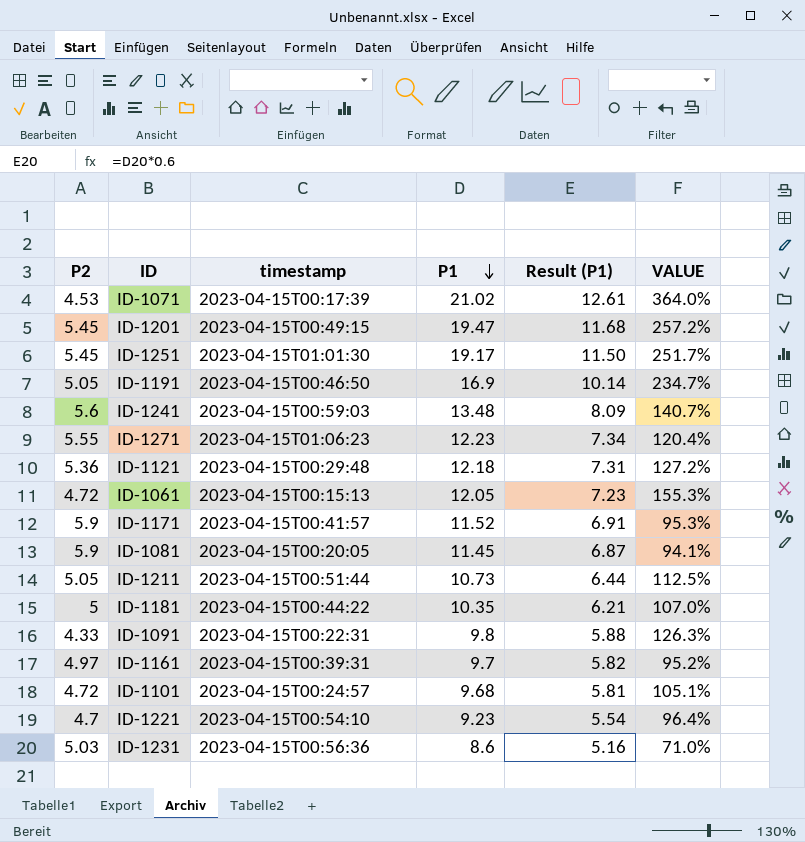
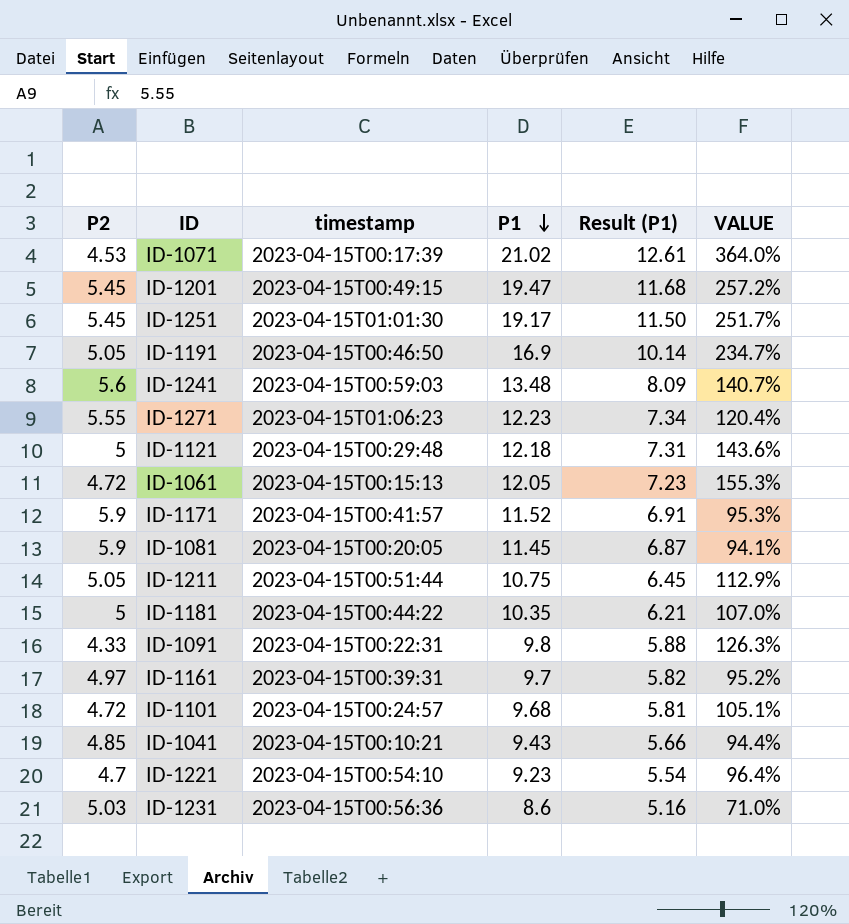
ID-1121 | P2: 5.36 -> 5
ID-1121 | VALUE: 127.2% -> 143.6%
ID-1211 | P1: 10.73 -> 10.75
ID-1211 | Result (P1): 6.44 -> 6.45
ID-1211 | VALUE: 112.5% -> 112.9%
row ID-1041: none -> 4.85 | 2023-04-15T00:10:21 | 9.43 | 5.66 | 94.4%

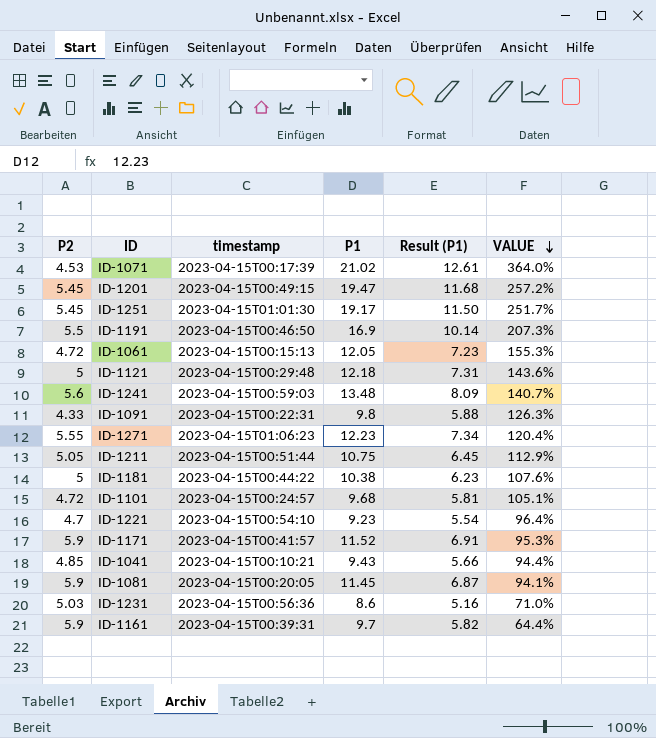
row order: P1 descending -> VALUE descending
ID-1191 | P2: 5.05 -> 5.5
ID-1191 | VALUE: 234.7% -> 207.3%
ID-1181 | P1: 10.35 -> 10.38
ID-1181 | Result (P1): 6.21 -> 6.23
ID-1181 | VALUE: 107.0% -> 107.6%
ID-1161 | P2: 4.97 -> 5.9
ID-1161 | VALUE: 95.2% -> 64.4%

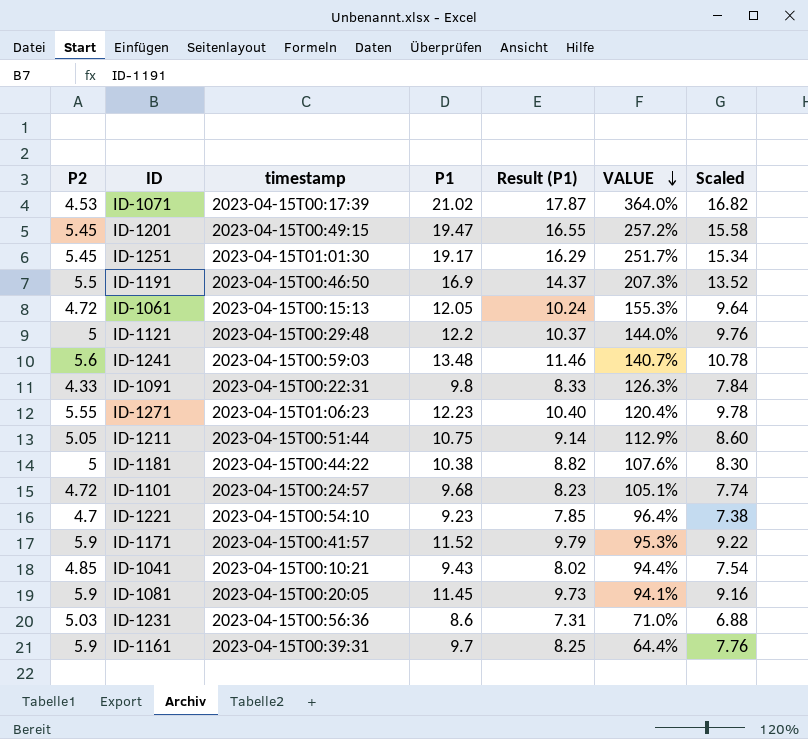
column Result (P1) | formula: [P1] * 0.6 -> [P1] * 0.85
column Scaled | formula: none -> [P1] * 0.8
ID-1121 | P1: 12.18 -> 12.2
ID-1121 | VALUE: 143.6% -> 144.0%

